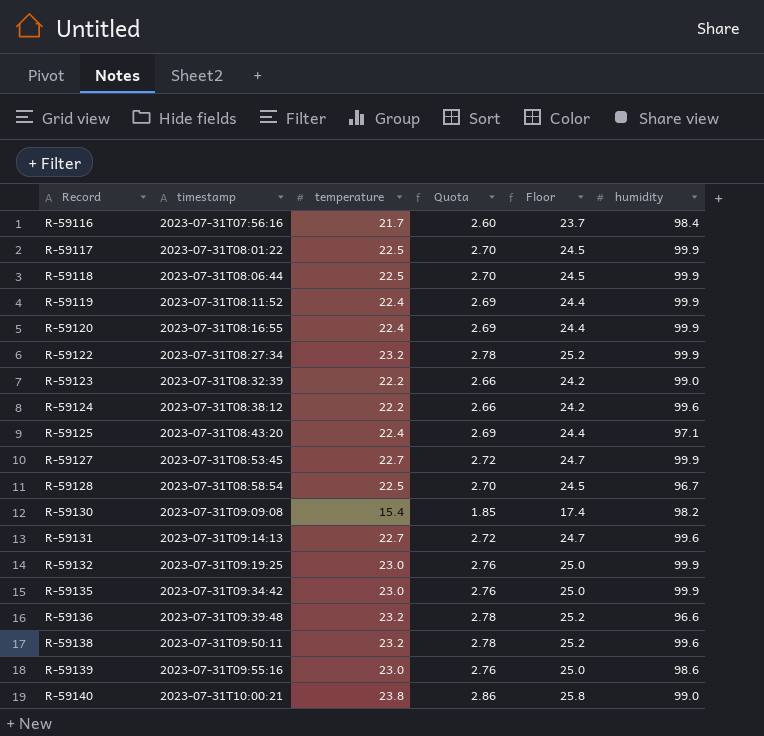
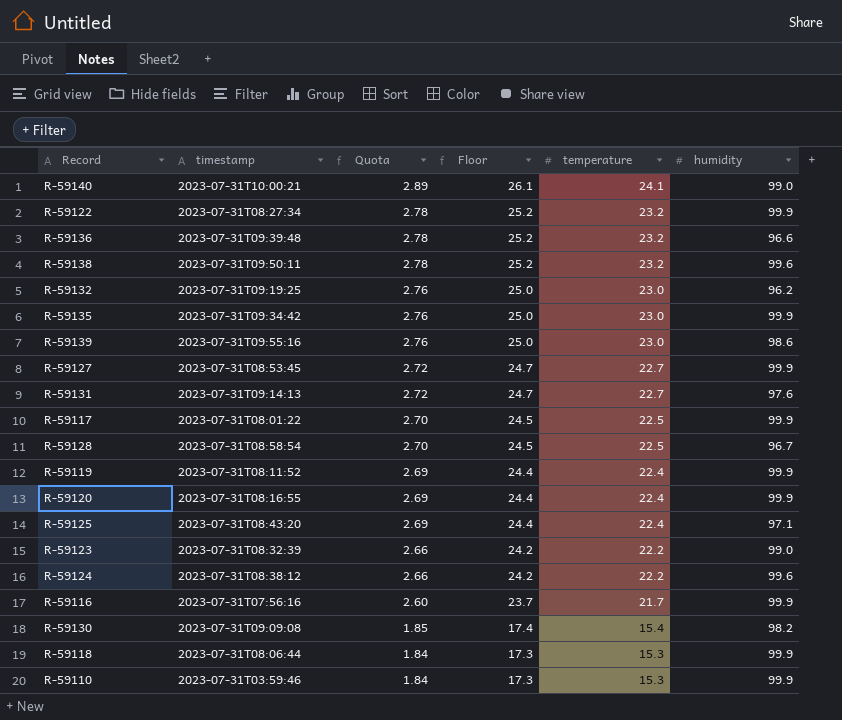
row order: Record ascending -> Quota descending
column temperature | position: 3 -> 5
R-59140 | Quota: 2.86 -> 2.89
R-59140 | Floor: 25.8 -> 26.1
R-59140 | temperature: 23.8 -> 24.1
R-59132 | humidity: 99.9 -> 96.2
R-59131 | humidity: 99.6 -> 97.6
R-59116 | humidity: 98.4 -> 99.9
R-59118 | Quota: 2.70 -> 1.84
R-59118 | Floor: 24.5 -> 17.3
R-59118 | temperature: 22.5 -> 15.3
row R-59110: none -> 2023-07-31T03:59:46 | 1.84 | 17.3 | 15.3 | 99.9

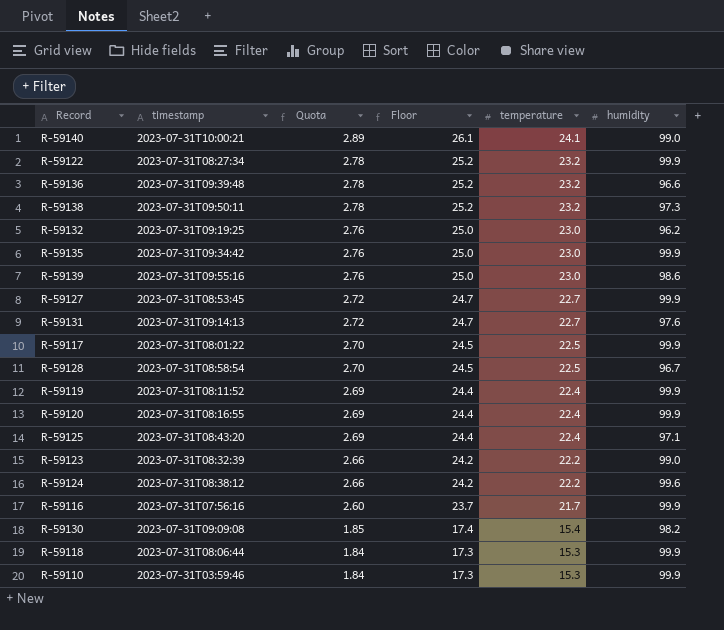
R-59138 | humidity: 99.6 -> 97.3

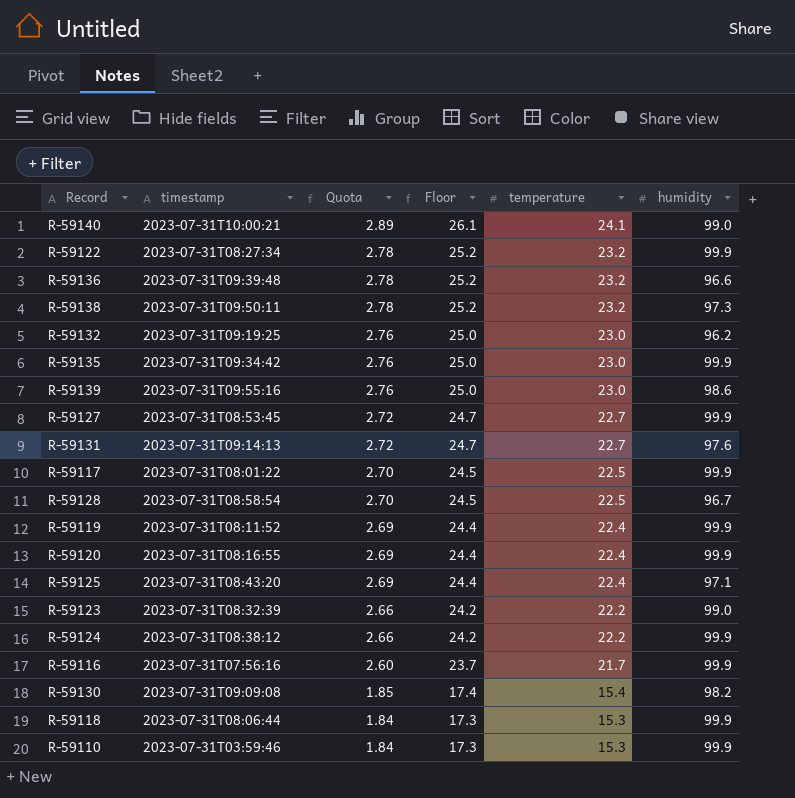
R-59124 | humidity: 99.6 -> 99.9

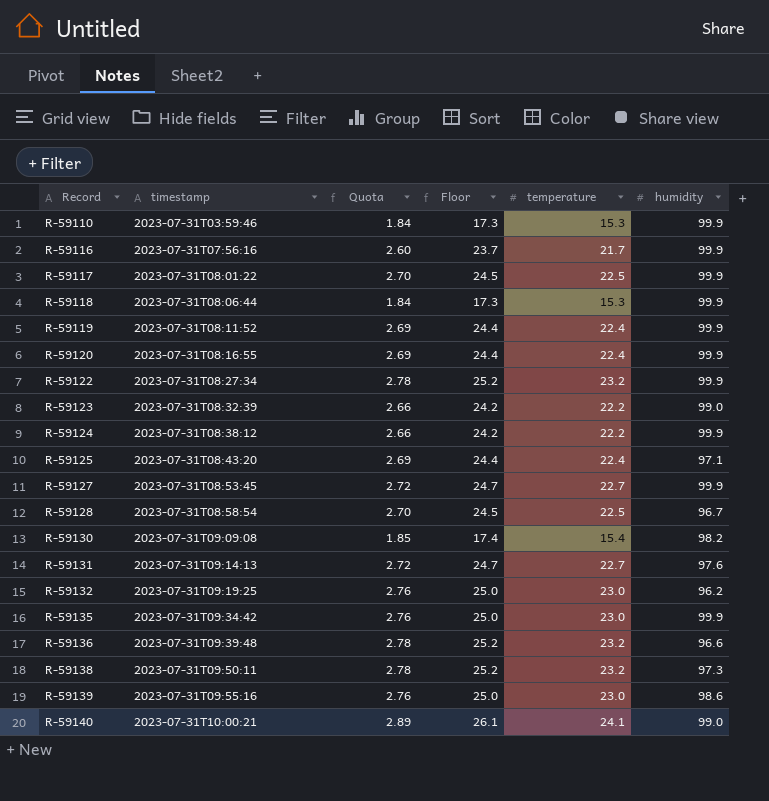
row order: Quota descending -> Record ascending

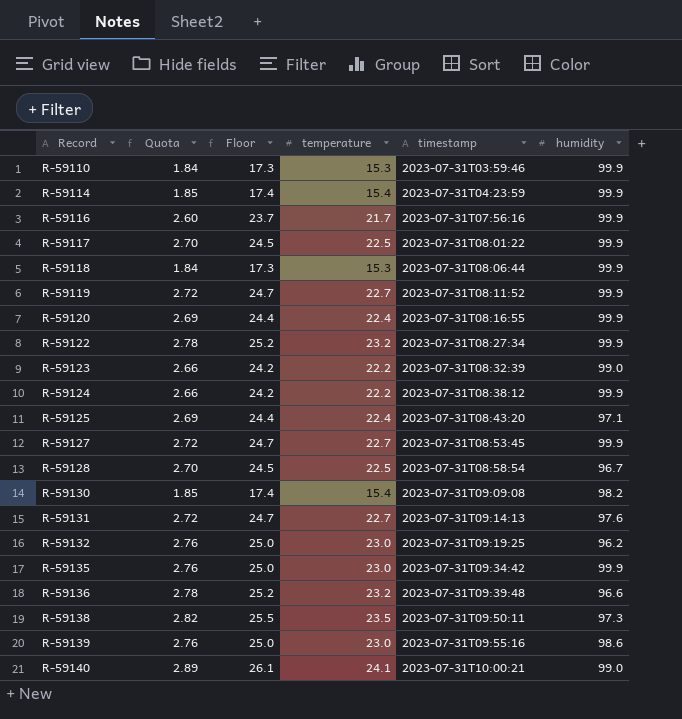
column timestamp | position: 2 -> 5
row R-59114: none -> 1.85 | 17.4 | 15.4 | 2023-07-31T04:23:59 | 99.9
R-59119 | Quota: 2.69 -> 2.72
R-59119 | Floor: 24.4 -> 24.7
R-59119 | temperature: 22.4 -> 22.7
R-59138 | Quota: 2.78 -> 2.82
R-59138 | Floor: 25.2 -> 25.5
R-59138 | temperature: 23.2 -> 23.5

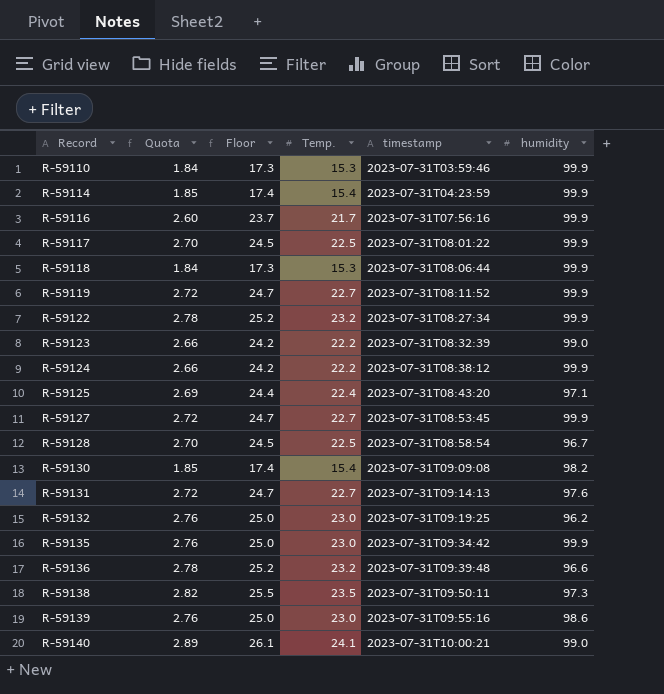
column name: temperature -> Temp.
row R-59120: 2.69 | 24.4 | 22.4 | 2023-07-31T08:16:55 | 99.9 -> none

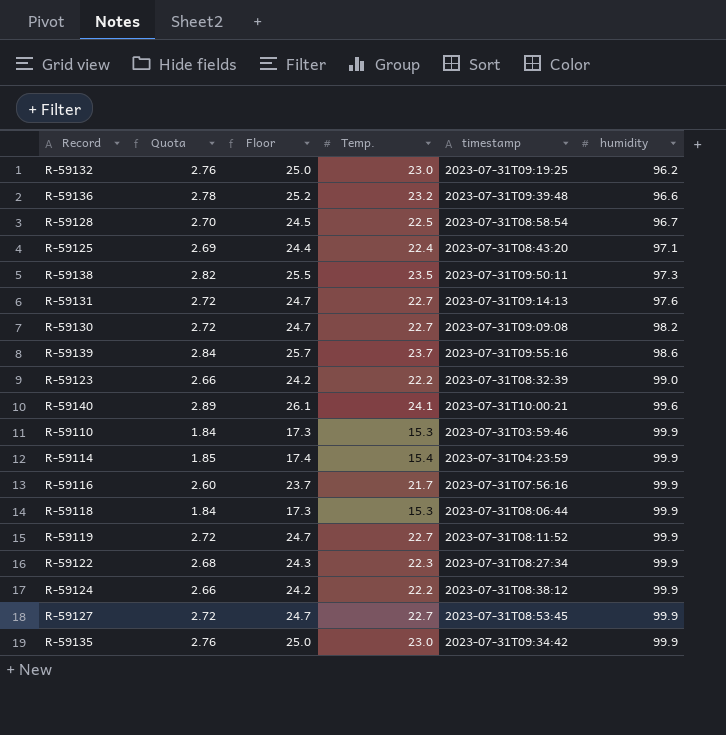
row order: Record ascending -> humidity ascending
row R-59117: 2.70 | 24.5 | 22.5 | 2023-07-31T08:01:22 | 99.9 -> none
R-59130 | Quota: 1.85 -> 2.72
R-59130 | Floor: 17.4 -> 24.7
R-59130 | Temp.: 15.4 -> 22.7
R-59139 | Quota: 2.76 -> 2.84
R-59139 | Floor: 25.0 -> 25.7
R-59139 | Temp.: 23.0 -> 23.7
R-59140 | humidity: 99.0 -> 99.6
R-59122 | Quota: 2.78 -> 2.68
R-59122 | Floor: 25.2 -> 24.3
R-59122 | Temp.: 23.2 -> 22.3

